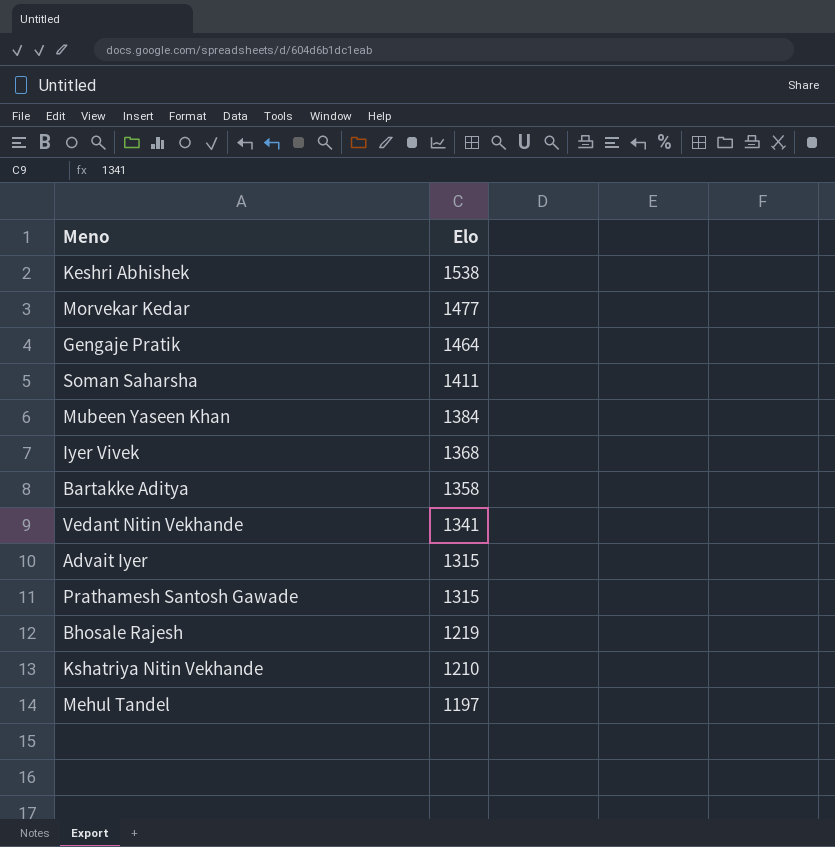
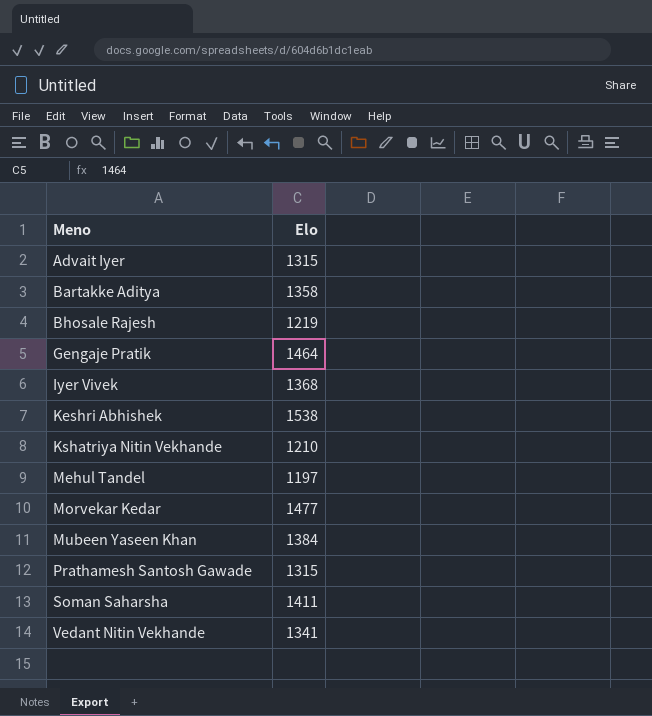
row order: Elo descending -> Meno ascending

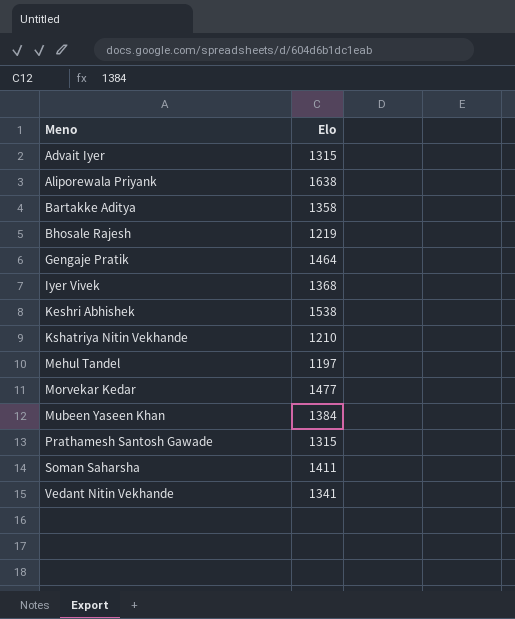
row Aliporewala Priyank: none -> 1638

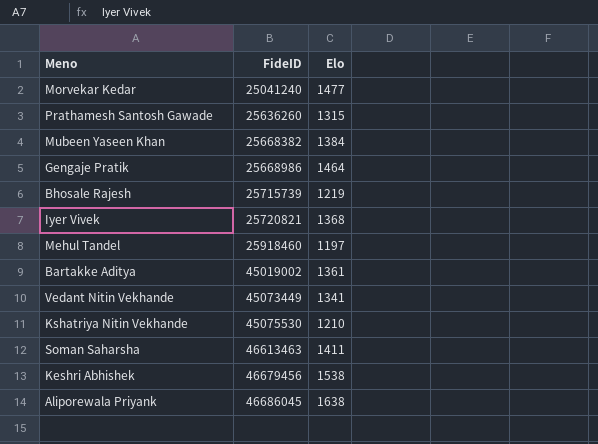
row order: Meno ascending -> FideID ascending
column FideID | position: none -> 2
row Advait Iyer: 1315 -> none
Bartakke Aditya | Elo: 1358 -> 1361

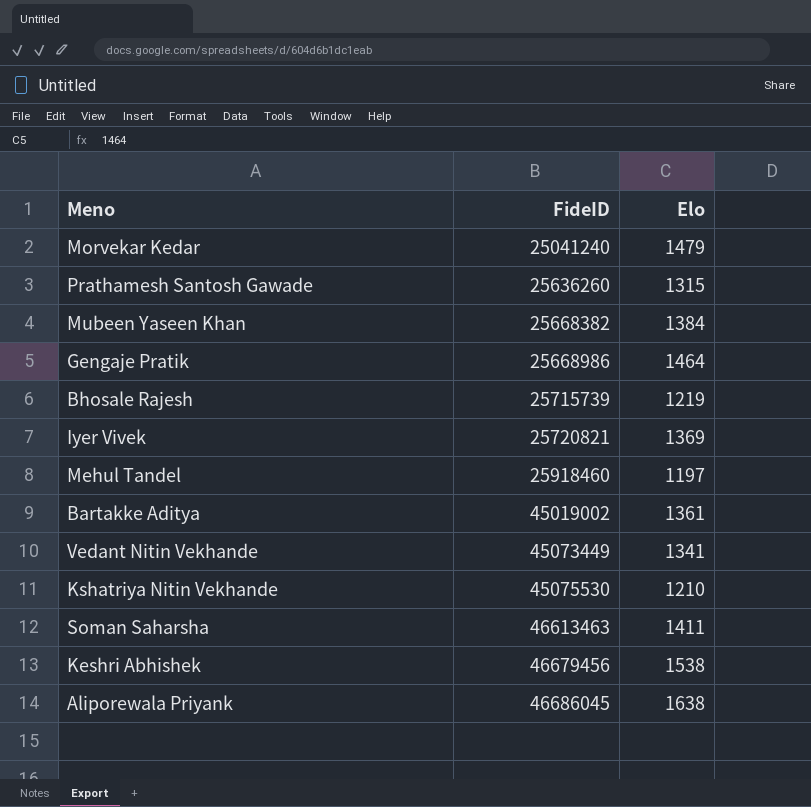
Morvekar Kedar | Elo: 1477 -> 1479
Iyer Vivek | Elo: 1368 -> 1369

